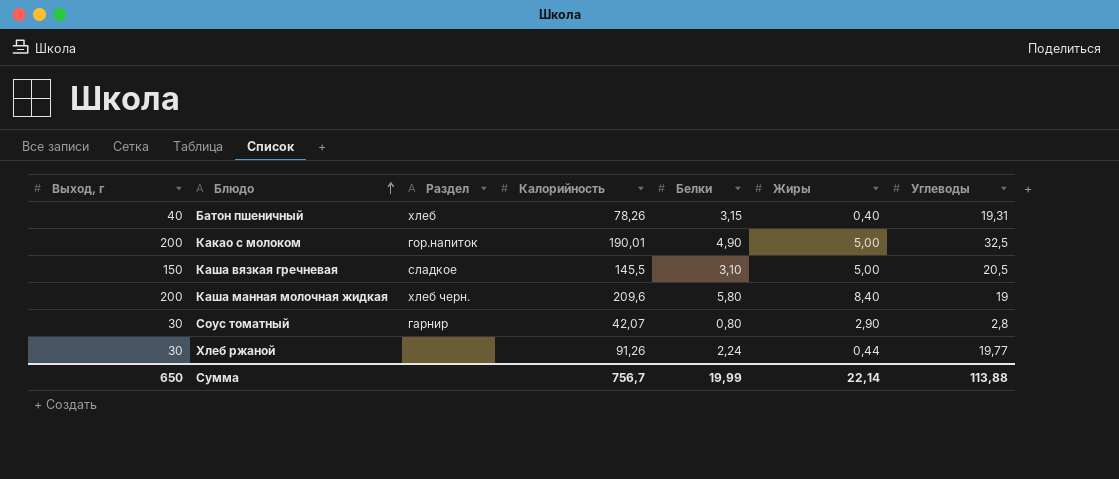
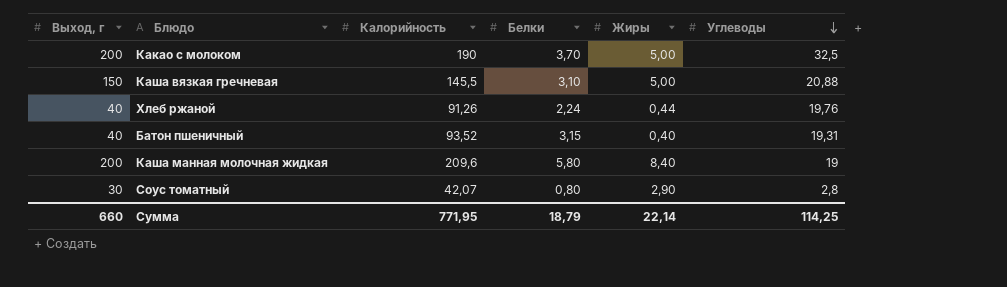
row order: Блюдо ascending -> Углеводы descending
column Раздел | position: 3 -> none
Какао с молоком | Калорийность: 190,01 -> 190
Какао с молоком | Белки: 4,90 -> 3,70
Каша вязкая гречневая | Углеводы: 20,5 -> 20,88
Хлеб ржаной | Выход, г: 30 -> 40
Хлеб ржаной | Углеводы: 19,77 -> 19,76
Батон пшеничный | Калорийность: 78,26 -> 93,52
Сумма | Выход, г: 650 -> 660
Сумма | Калорийность: 756,7 -> 771,95
Сумма | Белки: 19,99 -> 18,79
Сумма | Углеводы: 113,88 -> 114,25

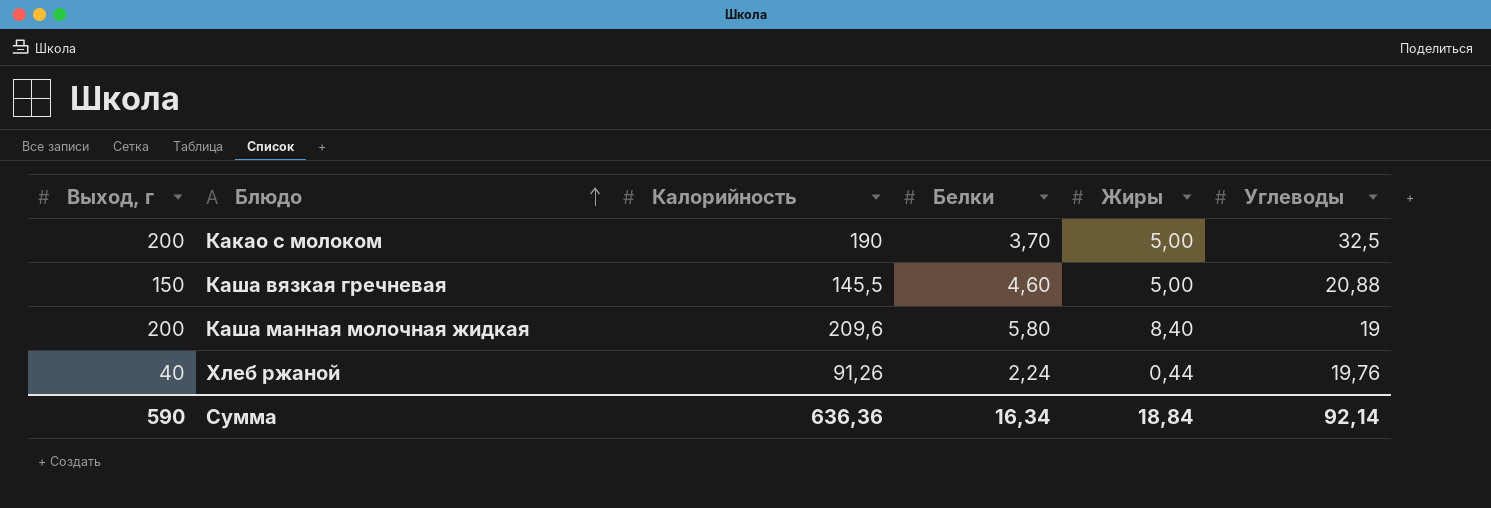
row order: Углеводы descending -> Блюдо ascending
row Батон пшеничный: 40 | 93,52 | 3,15 | 0,40 | 19,31 -> none
row Соус томатный: 30 | 42,07 | 0,80 | 2,90 | 2,8 -> none
Каша вязкая гречневая | Белки: 3,10 -> 4,60
Сумма | Выход, г: 660 -> 590
Сумма | Калорийность: 771,95 -> 636,36
Сумма | Белки: 18,79 -> 16,34
Сумма | Жиры: 22,14 -> 18,84
Сумма | Углеводы: 114,25 -> 92,14

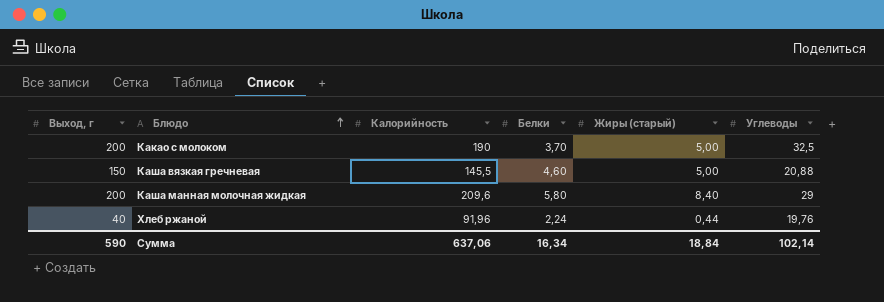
column name: Жиры -> Жиры (старый)
Каша манная молочная жидкая | Углеводы: 19 -> 29
Хлеб ржаной | Калорийность: 91,26 -> 91,96
Сумма | Калорийность: 636,36 -> 637,06
Сумма | Углеводы: 92,14 -> 102,14

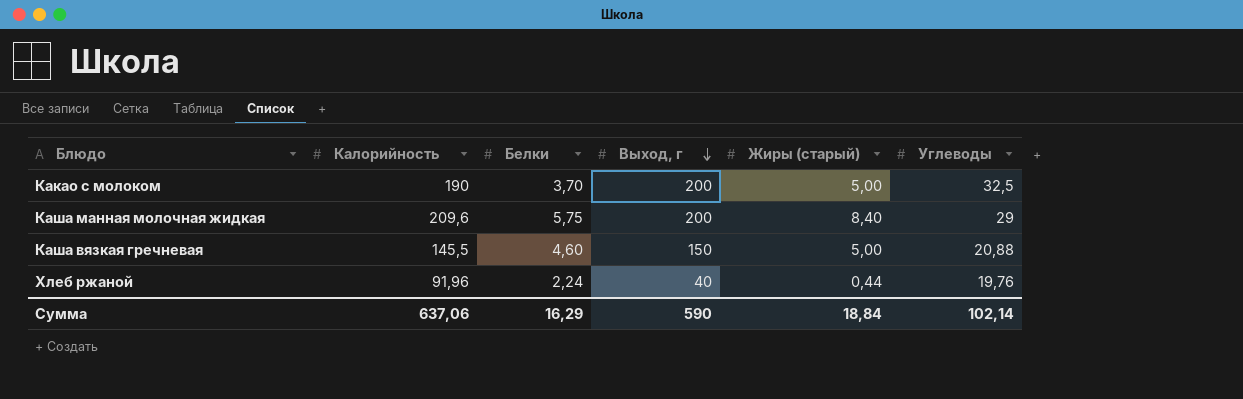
row order: Блюдо ascending -> Выход, г descending
column Выход, г | position: 1 -> 4
Каша манная молочная жидкая | Белки: 5,80 -> 5,75
Сумма | Белки: 16,34 -> 16,29

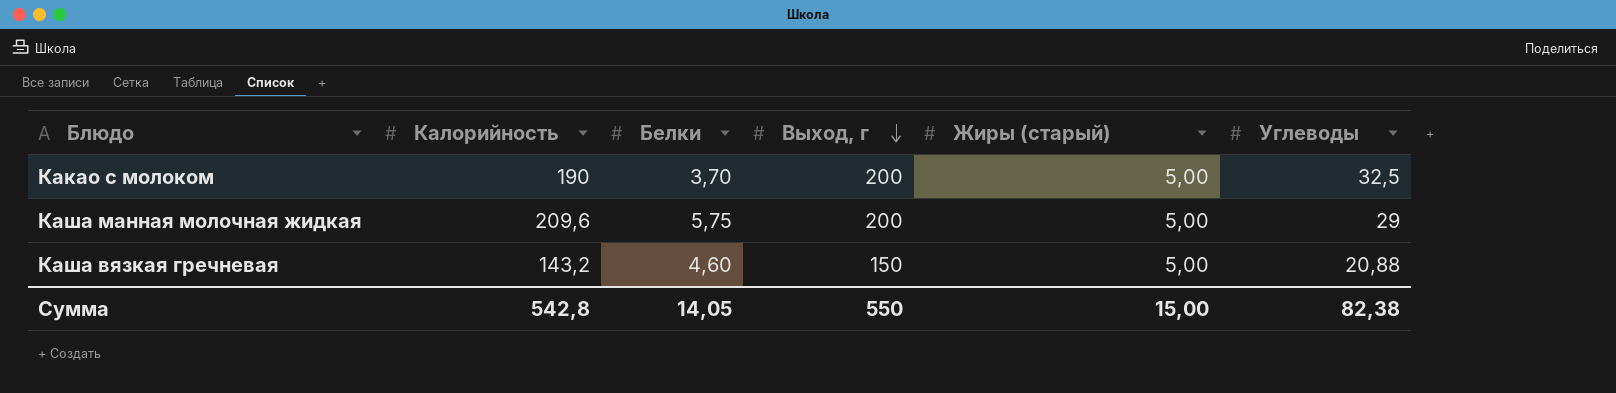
row Хлеб ржаной: 91,96 | 2,24 | 40 | 0,44 | 19,76 -> none
Каша манная молочная жидкая | Жиры (старый): 8,40 -> 5,00
Каша вязкая гречневая | Калорийность: 145,5 -> 143,2
Сумма | Калорийность: 637,06 -> 542,8
Сумма | Белки: 16,29 -> 14,05
Сумма | Выход, г: 590 -> 550
Сумма | Жиры (старый): 18,84 -> 15,00
Сумма | Углеводы: 102,14 -> 82,38

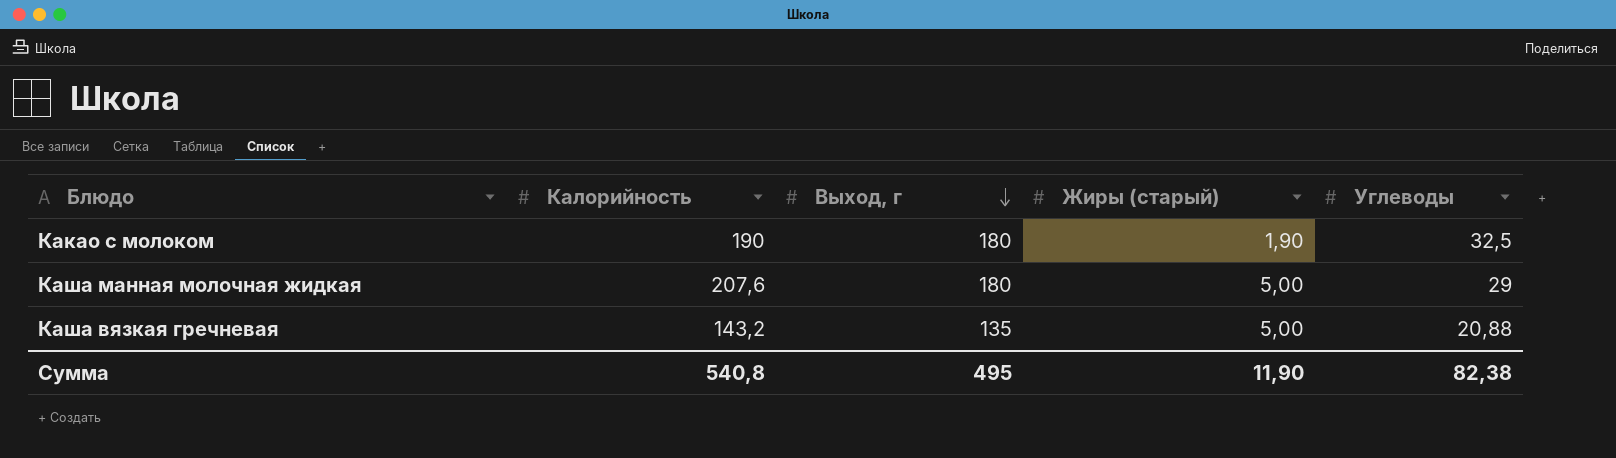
column Белки | position: 3 -> none
Какао с молоком | Выход, г: 200 -> 180
Какао с молоком | Жиры (старый): 5,00 -> 1,90
Каша манная молочная жидкая | Калорийность: 209,6 -> 207,6
Каша манная молочная жидкая | Выход, г: 200 -> 180
Каша вязкая гречневая | Выход, г: 150 -> 135
Сумма | Калорийность: 542,8 -> 540,8
Сумма | Выход, г: 550 -> 495
Сумма | Жиры (старый): 15,00 -> 11,90

